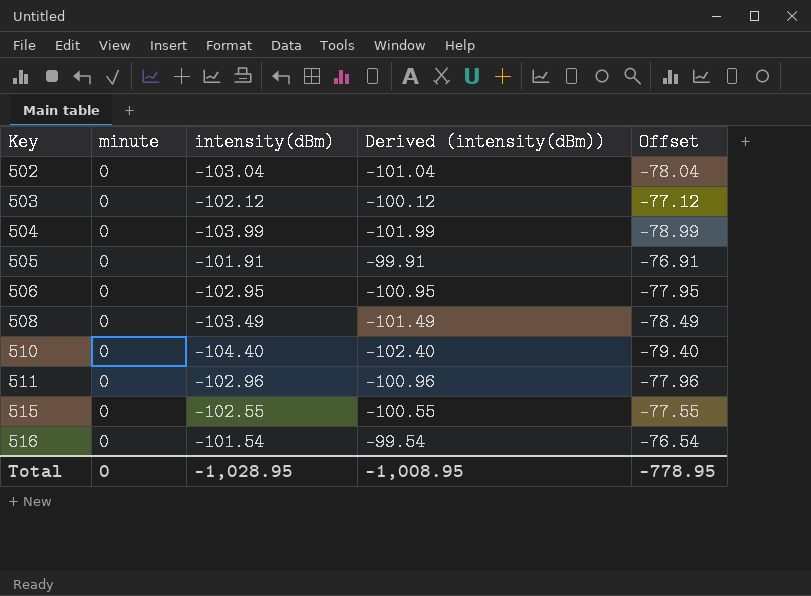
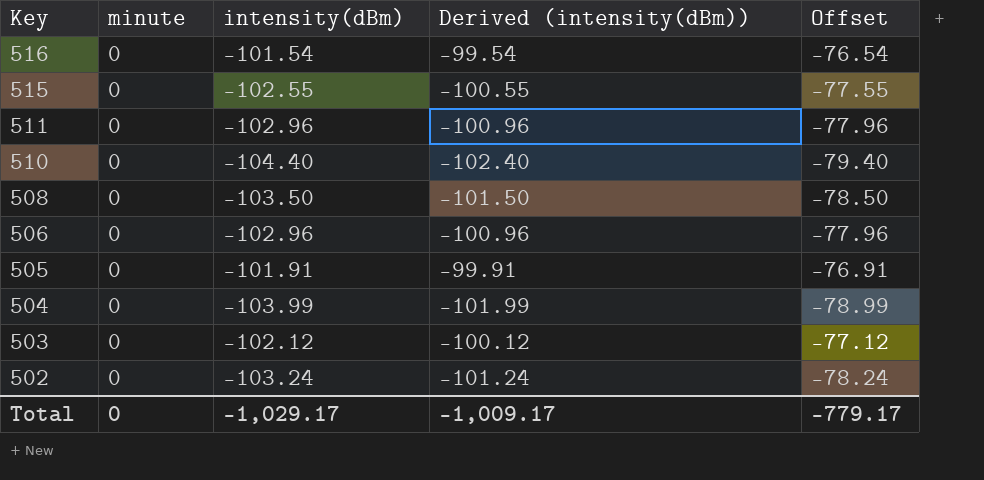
row order: Key ascending -> Key descending
508 | intensity(dBm): -103.49 -> -103.50
508 | Derived (intensity(dBm)): -101.49 -> -101.50
508 | Offset: -78.49 -> -78.50
506 | intensity(dBm): -102.95 -> -102.96
506 | Derived (intensity(dBm)): -100.95 -> -100.96
506 | Offset: -77.95 -> -77.96
502 | intensity(dBm): -103.04 -> -103.24
502 | Derived (intensity(dBm)): -101.04 -> -101.24
502 | Offset: -78.04 -> -78.24
Total | intensity(dBm): -1,028.95 -> -1,029.17
Total | Derived (intensity(dBm)): -1,008.95 -> -1,009.17
Total | Offset: -778.95 -> -779.17

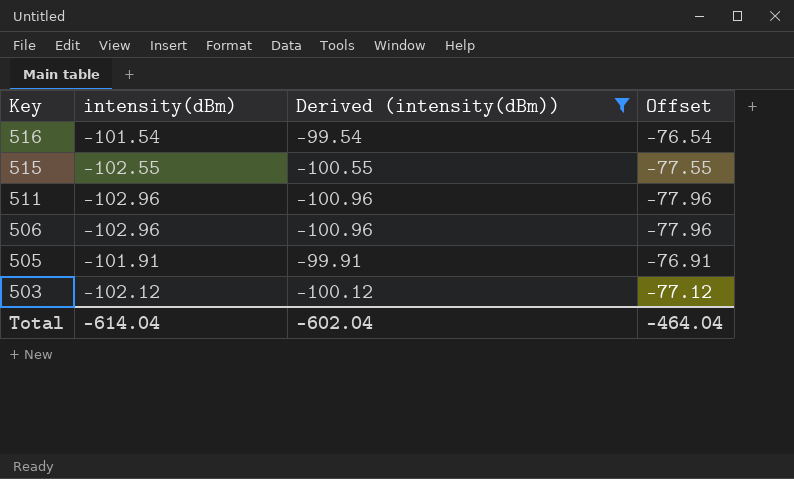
filter: none -> Derived (intensity(dBm)) >= -100.96
column minute | position: 2 -> none
Total | intensity(dBm): -1,029.17 -> -614.04
Total | Derived (intensity(dBm)): -1,009.17 -> -602.04
Total | Offset: -779.17 -> -464.04

